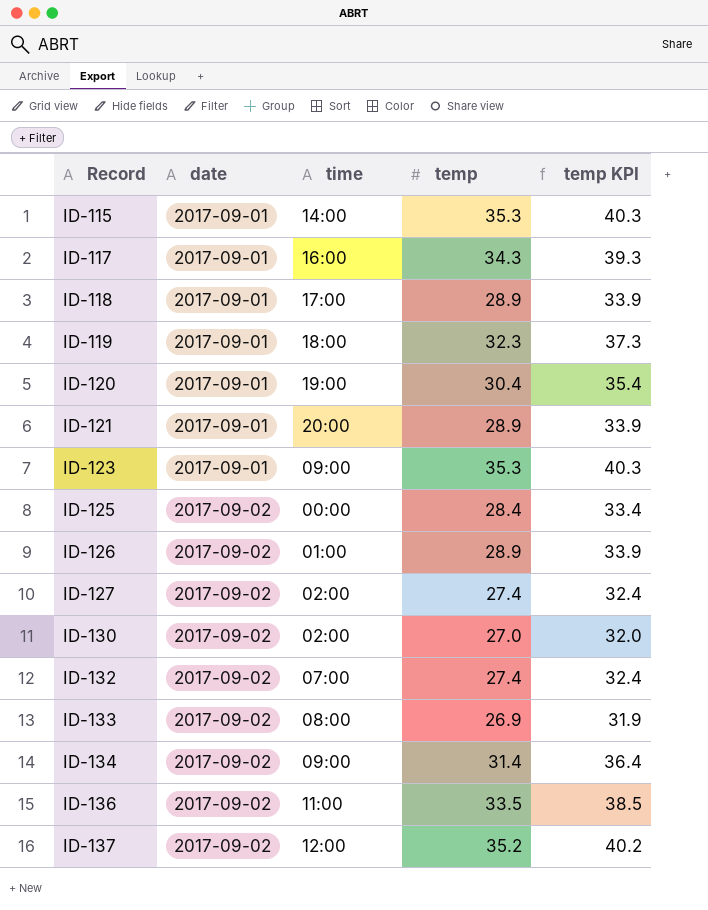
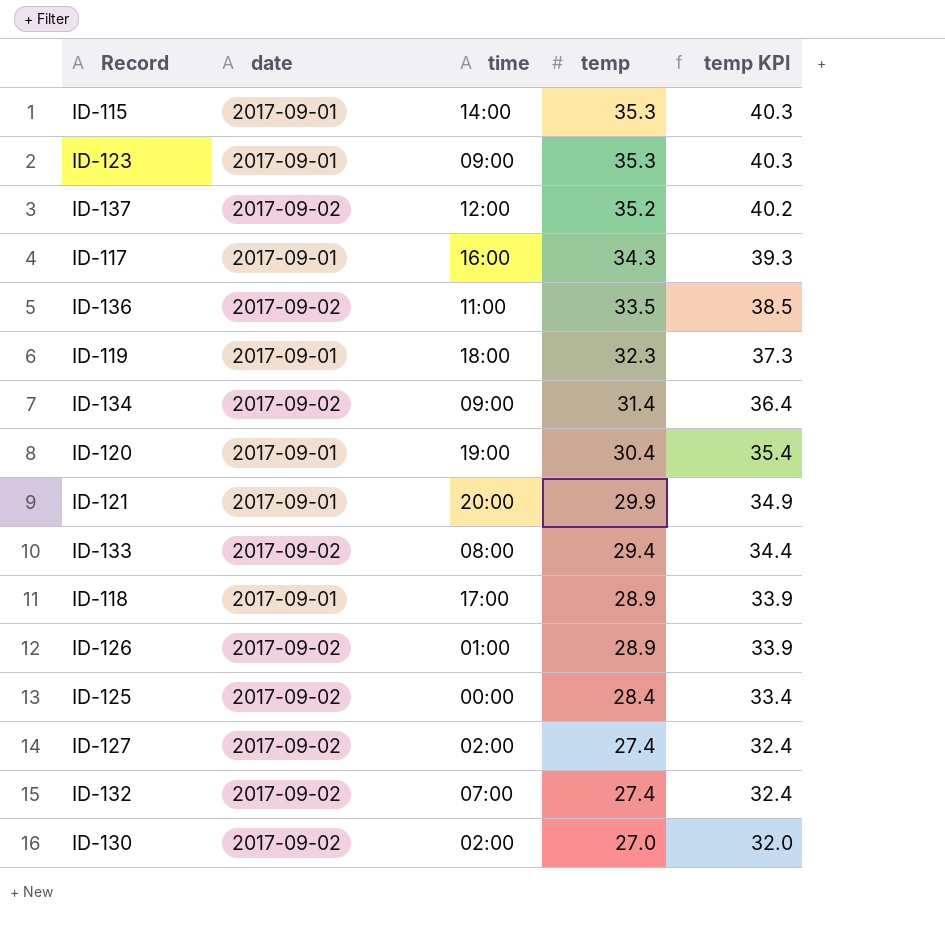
row order: Record ascending -> temp descending
ID-121 | temp: 28.9 -> 29.9
ID-121 | temp KPI: 33.9 -> 34.9
ID-133 | temp: 26.9 -> 29.4
ID-133 | temp KPI: 31.9 -> 34.4

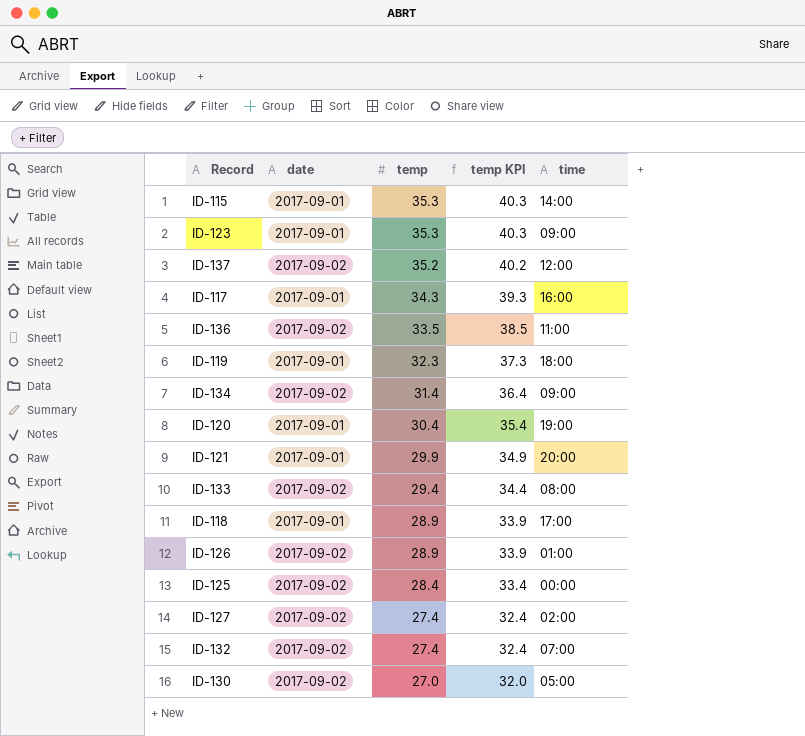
column time | position: 3 -> 5
ID-130 | time: 02:00 -> 05:00

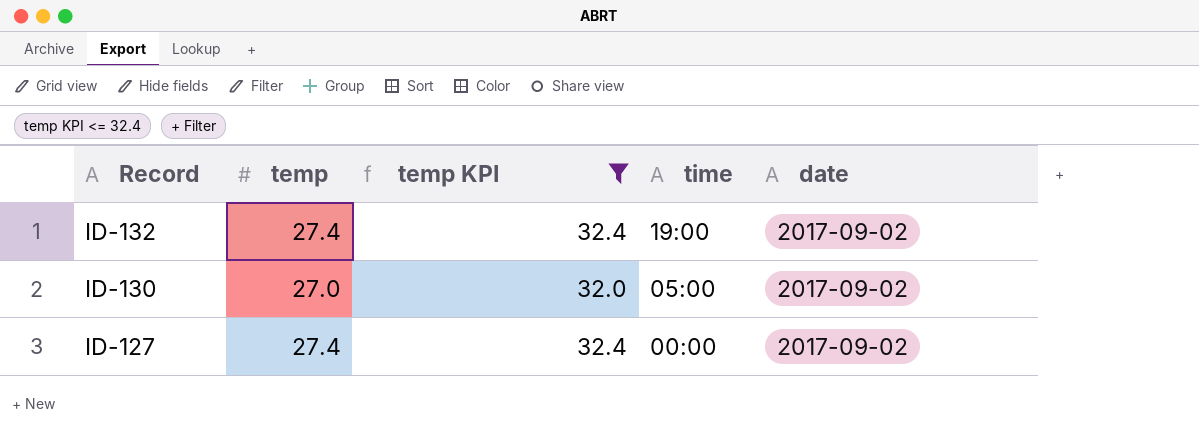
filter: none -> temp KPI <= 32.4
row order: temp descending -> Record descending
column date | position: 2 -> 5
ID-132 | time: 07:00 -> 19:00
ID-127 | time: 02:00 -> 00:00

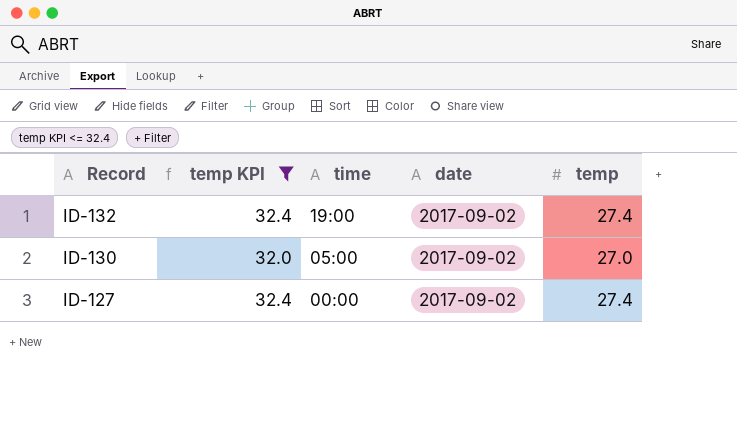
column temp | position: 2 -> 5

